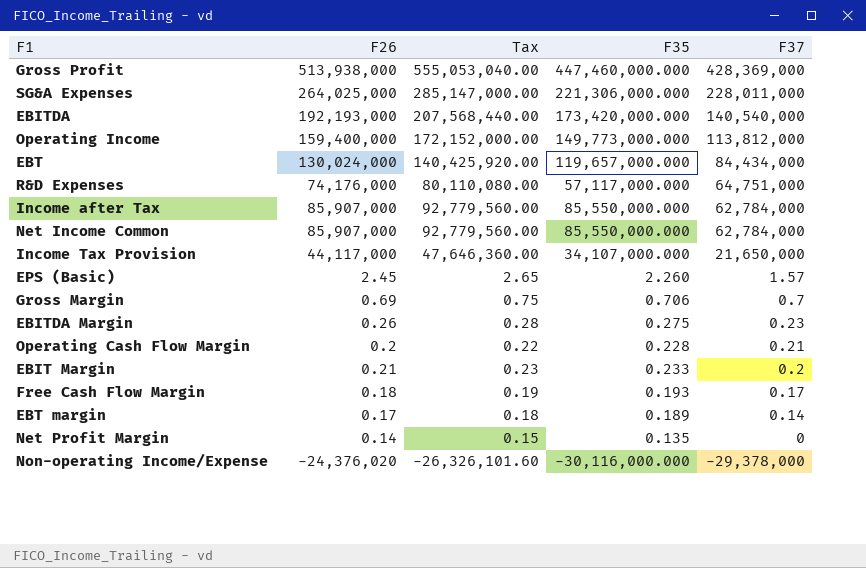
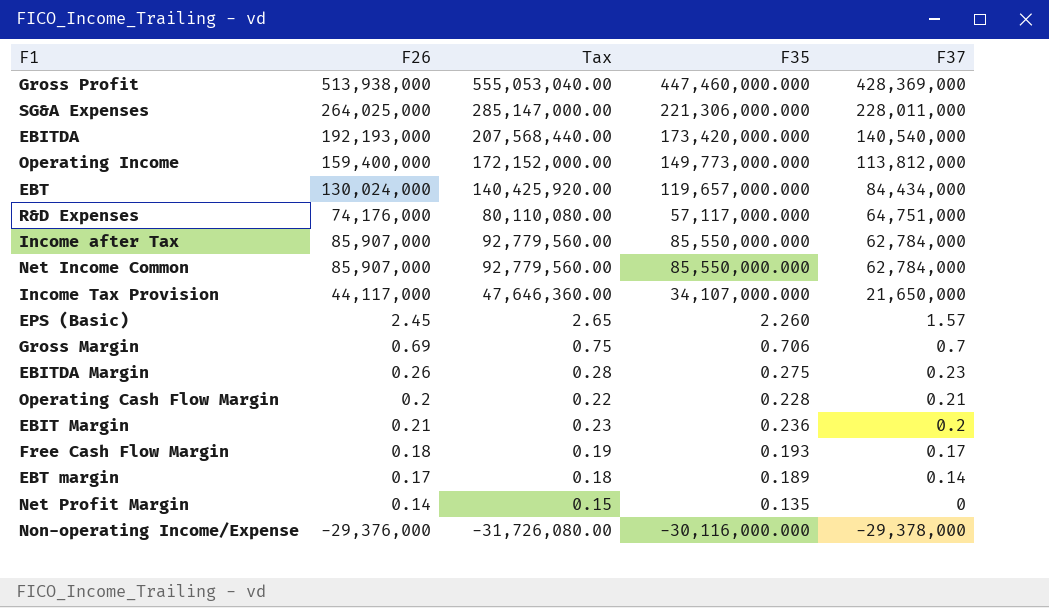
EBIT Margin | F35: 0.233 -> 0.236
Non-operating Income/Expense | F26: -24,376,020 -> -29,376,000
Non-operating Income/Expense | Tax: -26,326,101.60 -> -31,726,080.00

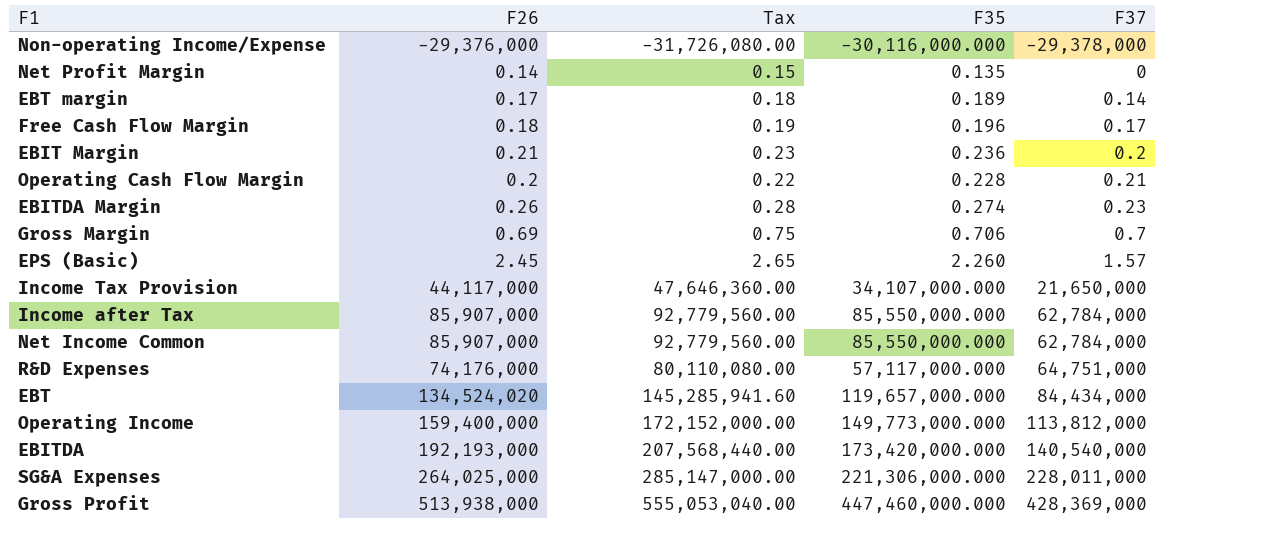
row order: F37 descending -> F37 ascending
Free Cash Flow Margin | F35: 0.193 -> 0.196
EBITDA Margin | F35: 0.275 -> 0.274
EBT | F26: 130,024,000 -> 134,524,020
EBT | Tax: 140,425,920.00 -> 145,285,941.60

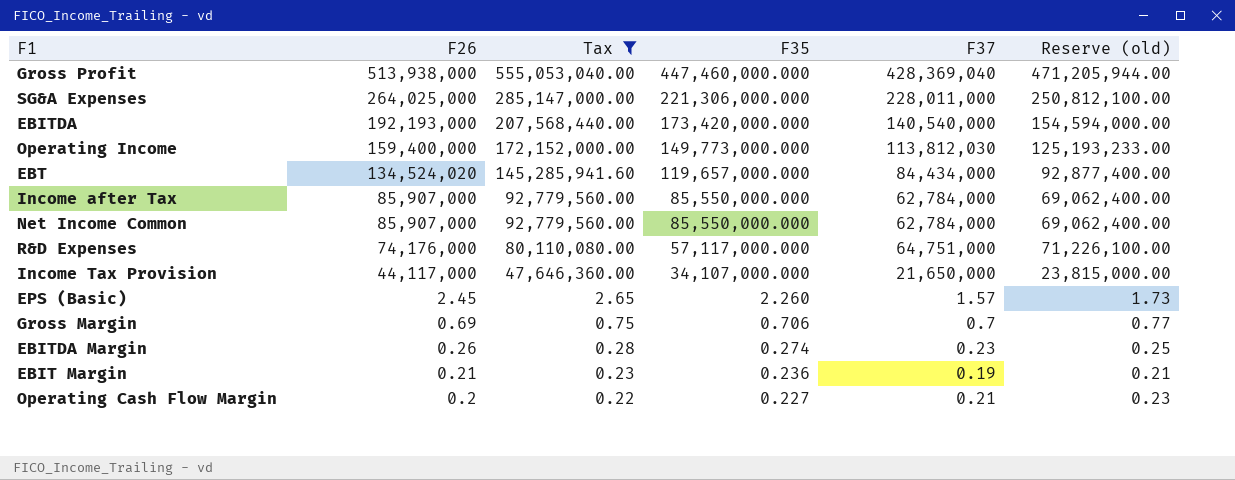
filter: none -> Tax >= 0.22
row order: F37 ascending -> F26 descending
column Reserve (old) | formula: none -> [F37] * 1.1
Gross Profit | F37: 428,369,000 -> 428,369,040
Operating Income | F37: 113,812,000 -> 113,812,030
EBIT Margin | F37: 0.2 -> 0.19
Operating Cash Flow Margin | F35: 0.228 -> 0.227

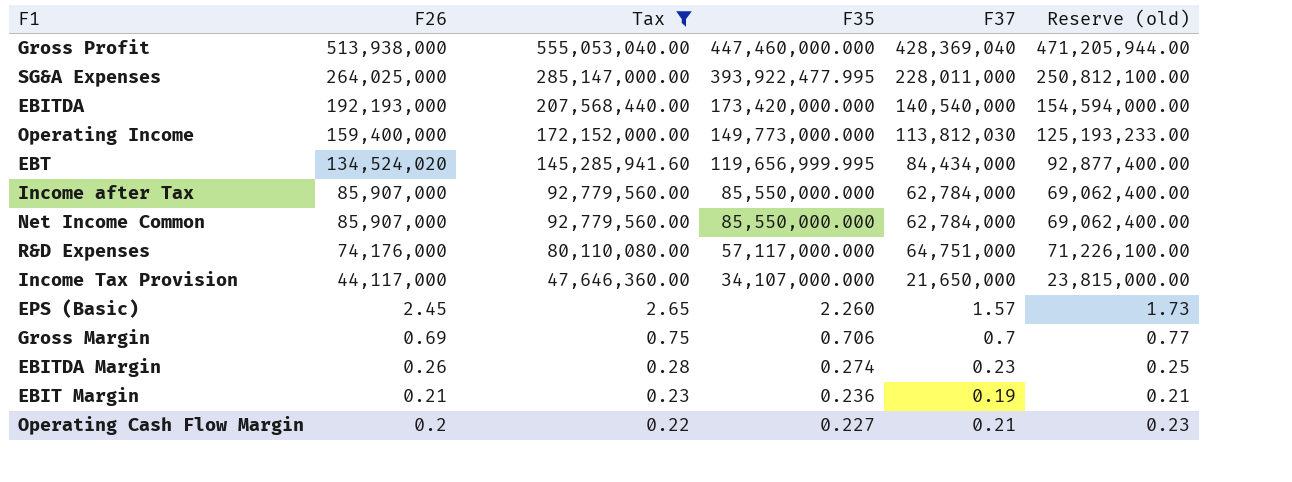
SG&A Expenses | F35: 221,306,000.000 -> 393,922,477.995
EBT | F35: 119,657,000.000 -> 119,656,999.995

